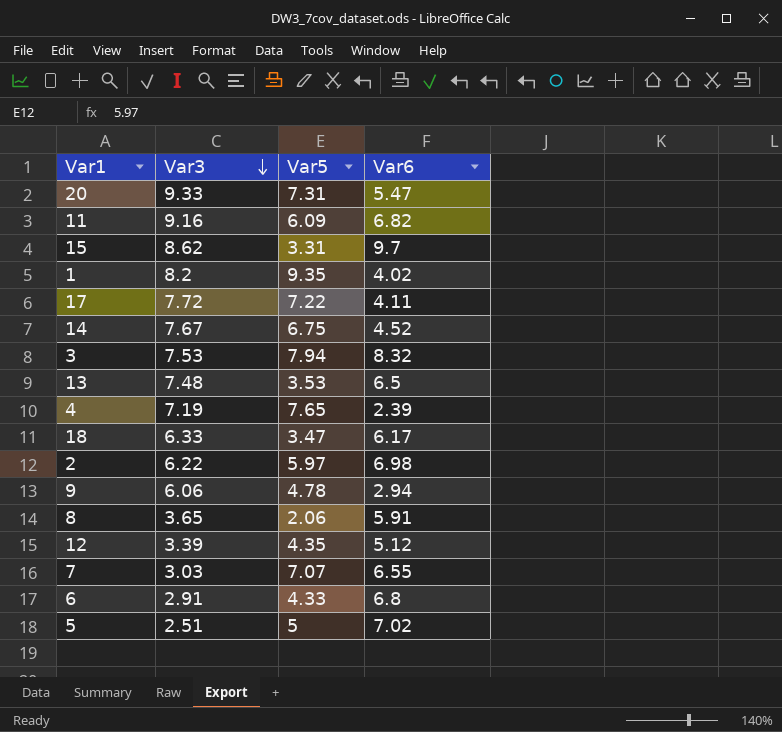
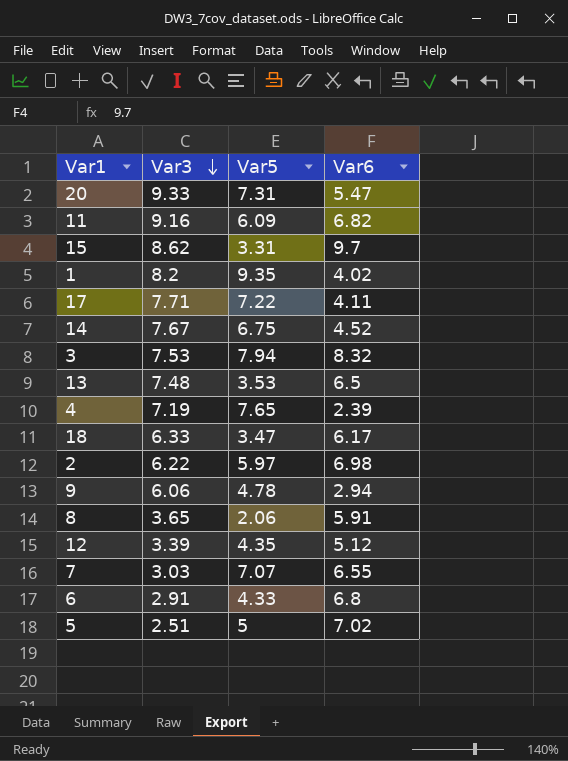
17 | Var3: 7.72 -> 7.71

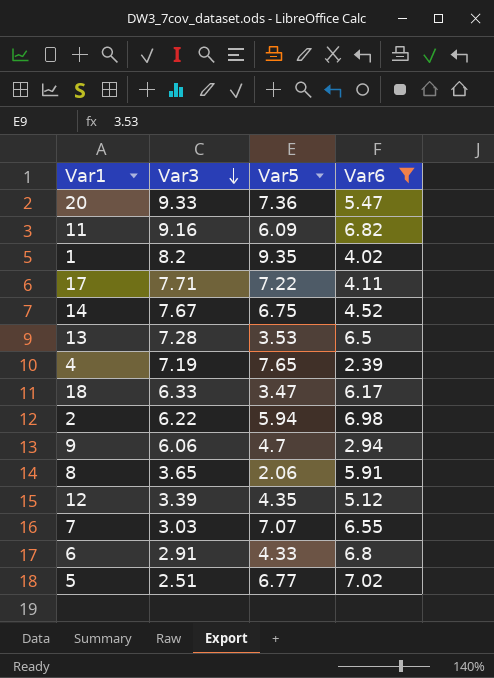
filter: none -> Var6 <= 7.02
20 | Var5: 7.31 -> 7.36
13 | Var3: 7.48 -> 7.28
2 | Var5: 5.97 -> 5.94
9 | Var5: 4.78 -> 4.7
5 | Var5: 5 -> 6.77

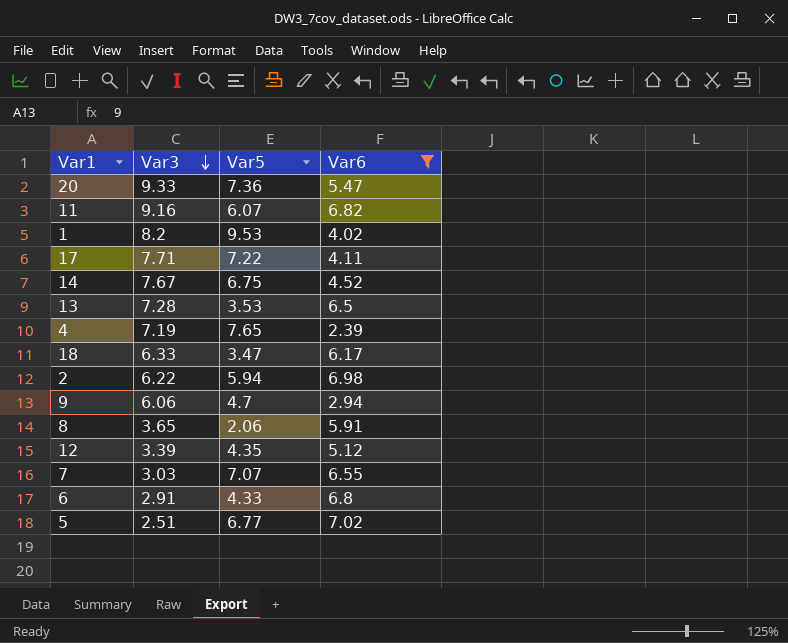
11 | Var5: 6.09 -> 6.07
1 | Var5: 9.35 -> 9.53

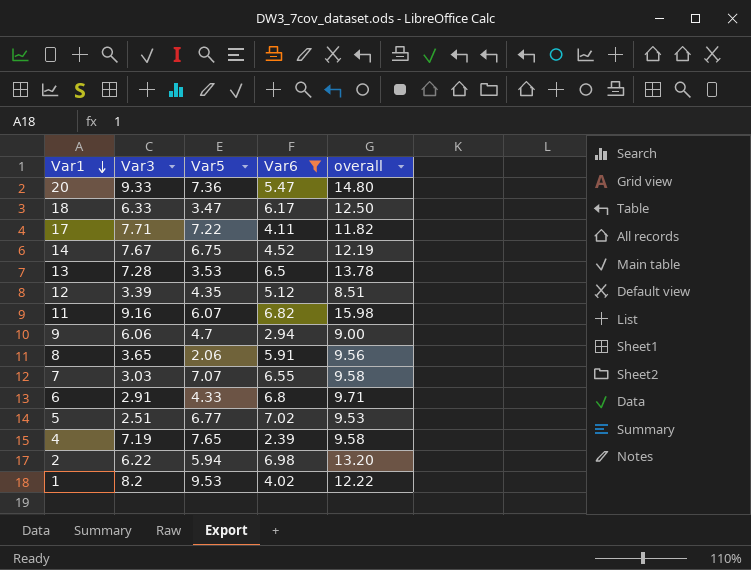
row order: Var3 descending -> Var1 descending
column overall | formula: none -> [Var3] + [Var6]

